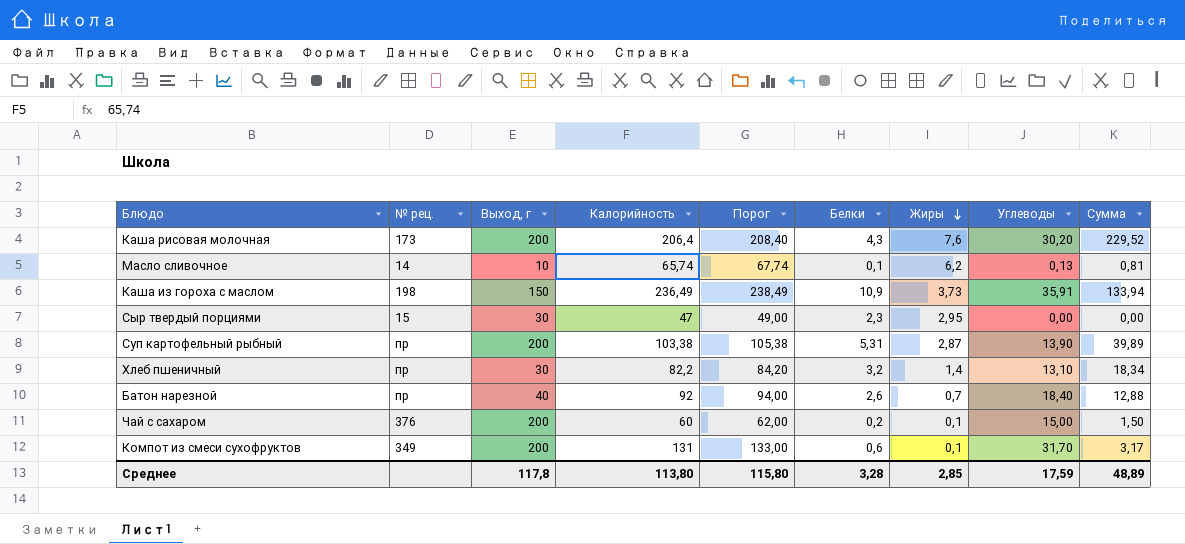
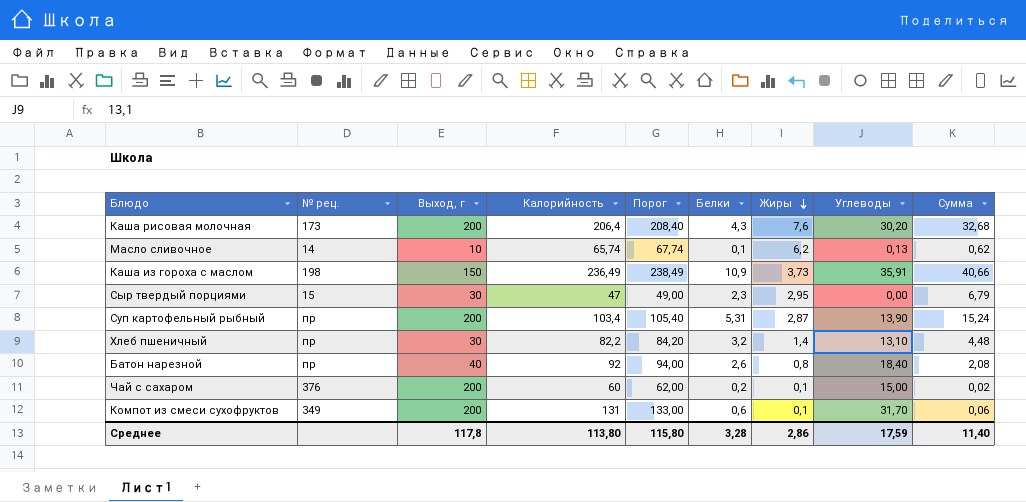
column Сумма | formula: [Жиры] * [Углеводы] -> [Белки] * [Жиры]
Суп картофельный рыбный | Калорийность: 103,38 -> 103,4
Суп картофельный рыбный | Порог: 105,38 -> 105,40
Батон нарезной | Жиры: 0,7 -> 0,8
Среднее | Жиры: 2,85 -> 2,86
Среднее | Сумма: 48,89 -> 11,40

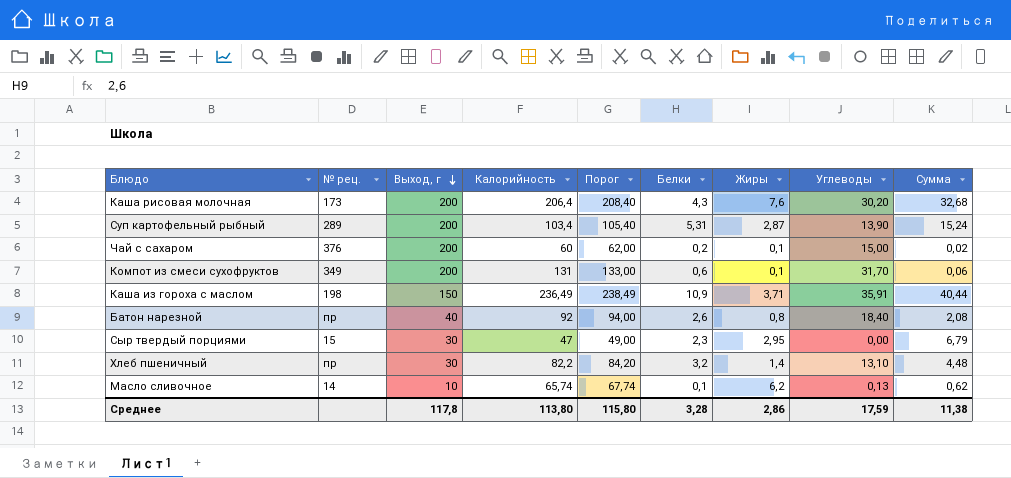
row order: Жиры descending -> Выход, г descending
Суп картофельный рыбный | № рец.: пр -> 289
Каша из гороха с маслом | Жиры: 3,73 -> 3,71
Каша из гороха с маслом | Сумма: 40,66 -> 40,44
Среднее | Сумма: 11,40 -> 11,38

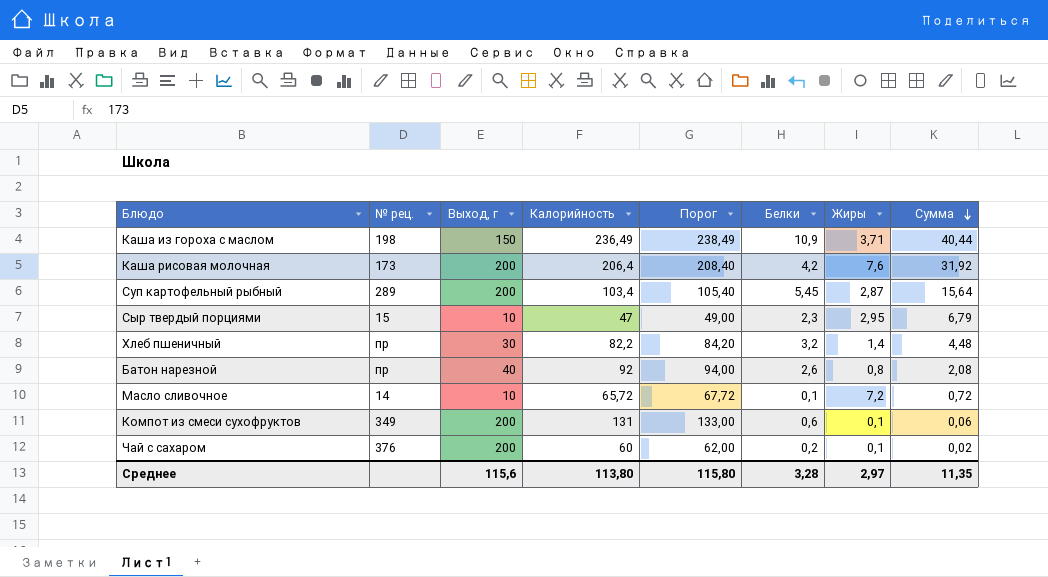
row order: Выход, г descending -> Сумма descending
column Углеводы | position: 8 -> none
Каша рисовая молочная | Белки: 4,3 -> 4,2
Каша рисовая молочная | Сумма: 32,68 -> 31,92
Суп картофельный рыбный | Белки: 5,31 -> 5,45
Суп картофельный рыбный | Сумма: 15,24 -> 15,64
Сыр твердый порциями | Выход, г: 30 -> 10
Масло сливочное | Калорийность: 65,74 -> 65,72
Масло сливочное | Порог: 67,74 -> 67,72
Масло сливочное | Жиры: 6,2 -> 7,2
Масло сливочное | Сумма: 0,62 -> 0,72
Среднее | Выход, г: 117,8 -> 115,6
Среднее | Жиры: 2,86 -> 2,97
Среднее | Сумма: 11,38 -> 11,35

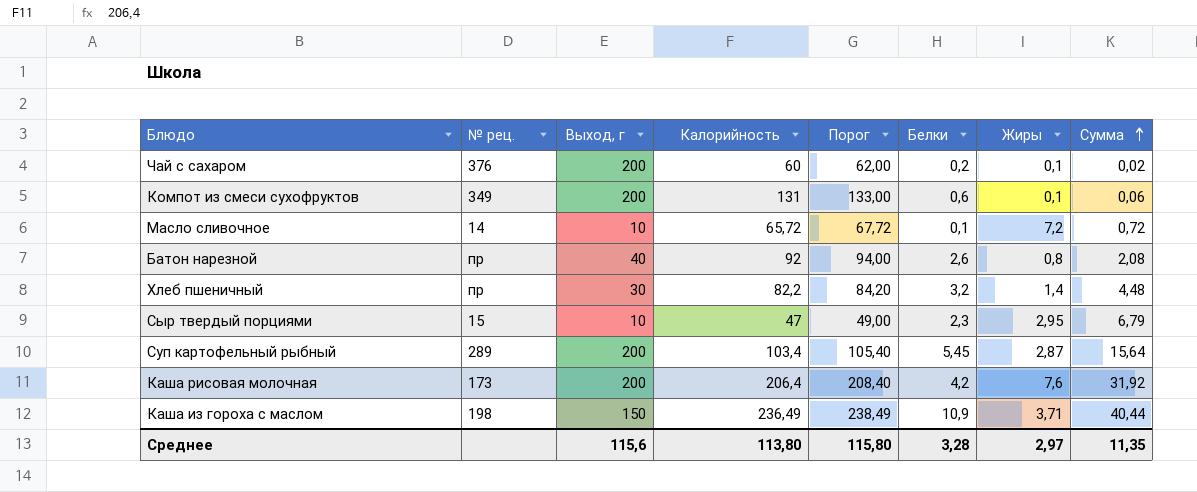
row order: Сумма descending -> Сумма ascending

